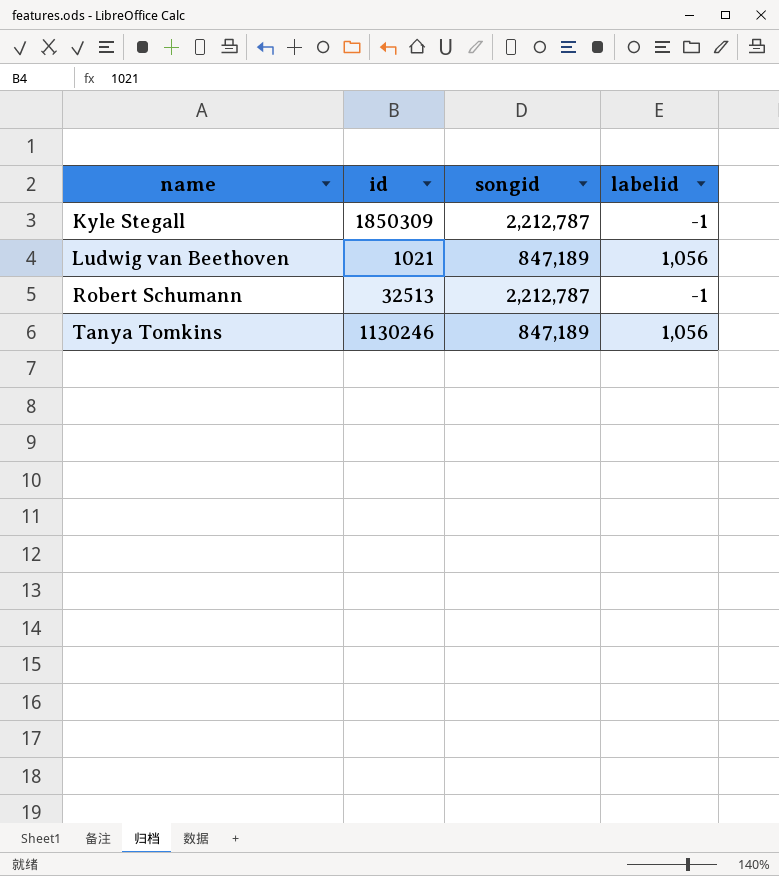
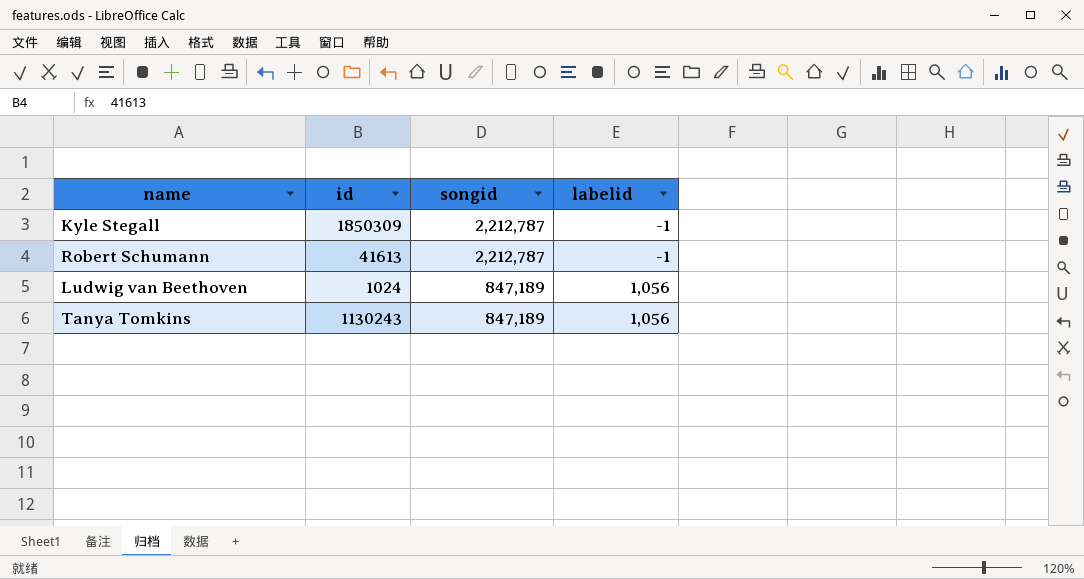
row order: name ascending -> songid descending
Robert Schumann | id: 32513 -> 41613
Ludwig van Beethoven | id: 1021 -> 1024
Tanya Tomkins | id: 1130246 -> 1130243

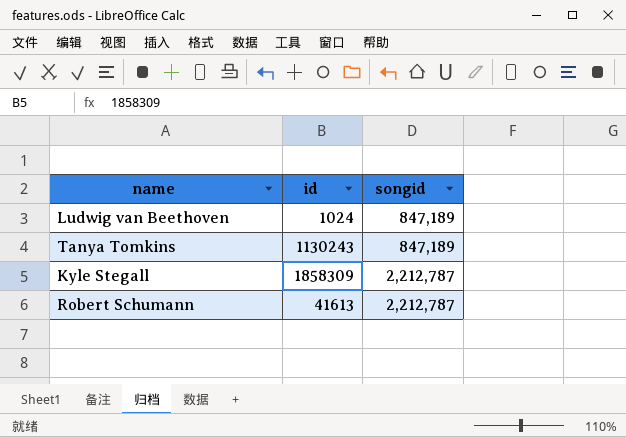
row order: songid descending -> songid ascending
column labelid | position: 4 -> none
Kyle Stegall | id: 1850309 -> 1858309

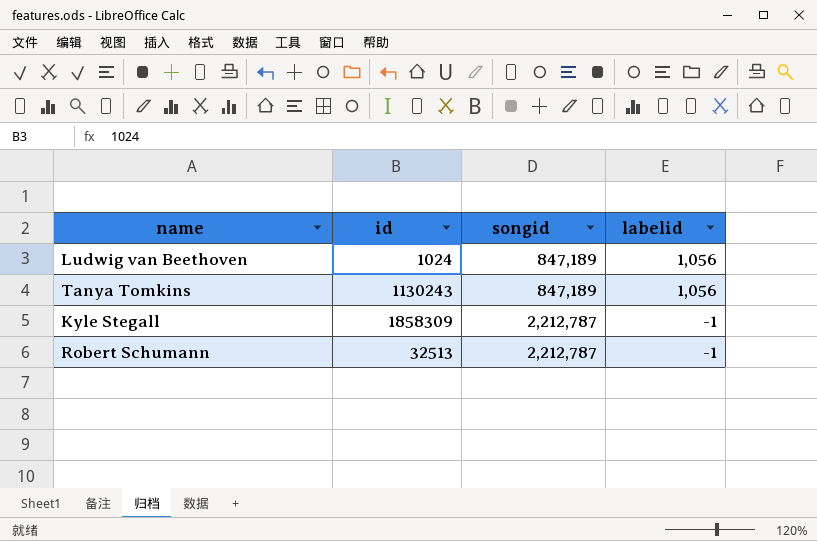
column labelid | position: none -> 4
Robert Schumann | id: 41613 -> 32513

